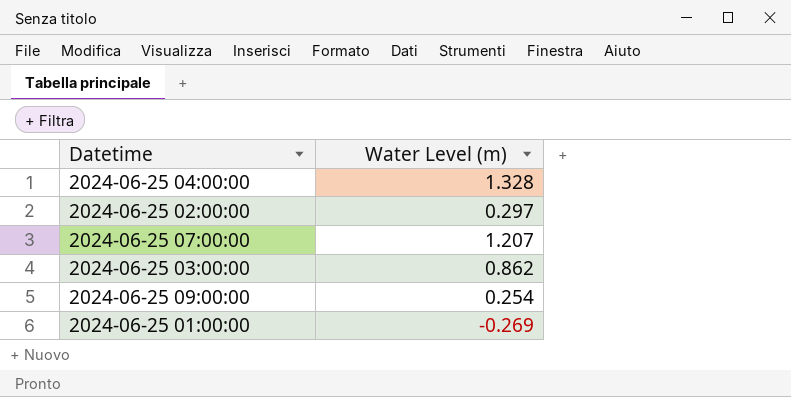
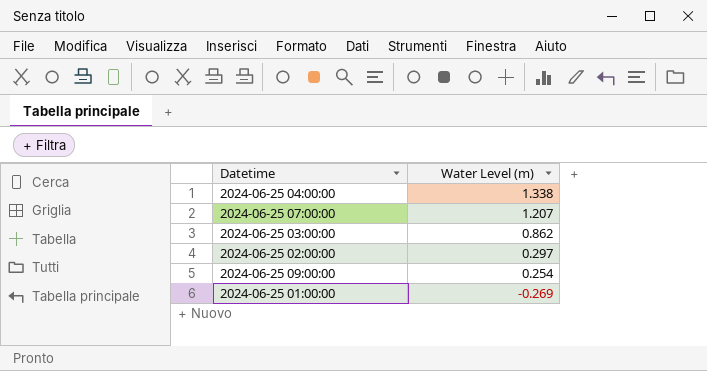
row order: none -> Water Level (m) descending
2024-06-25 04:00:00 | Water Level (m): 1.328 -> 1.338

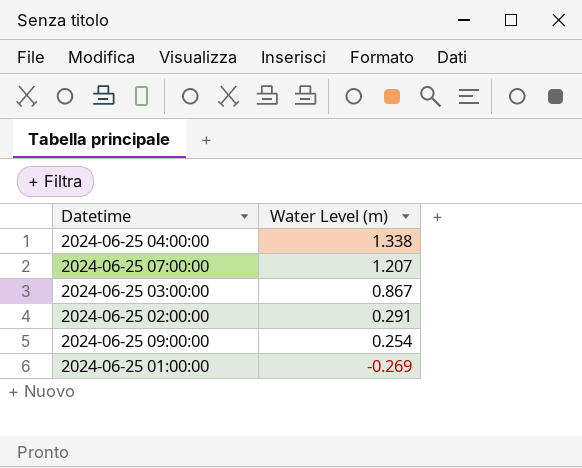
2024-06-25 03:00:00 | Water Level (m): 0.862 -> 0.867
2024-06-25 02:00:00 | Water Level (m): 0.297 -> 0.291

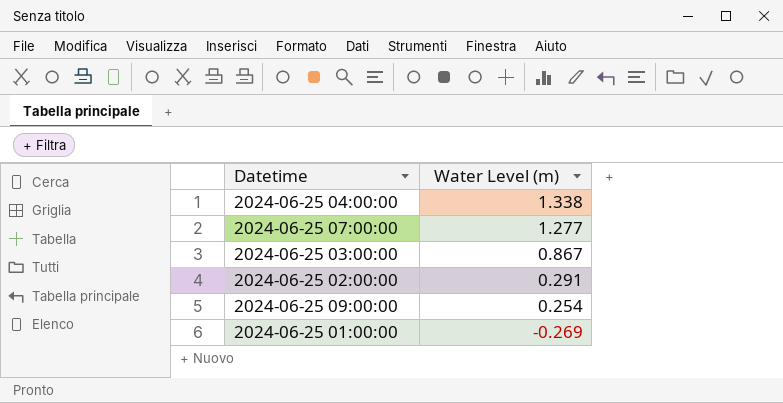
2024-06-25 07:00:00 | Water Level (m): 1.207 -> 1.277

